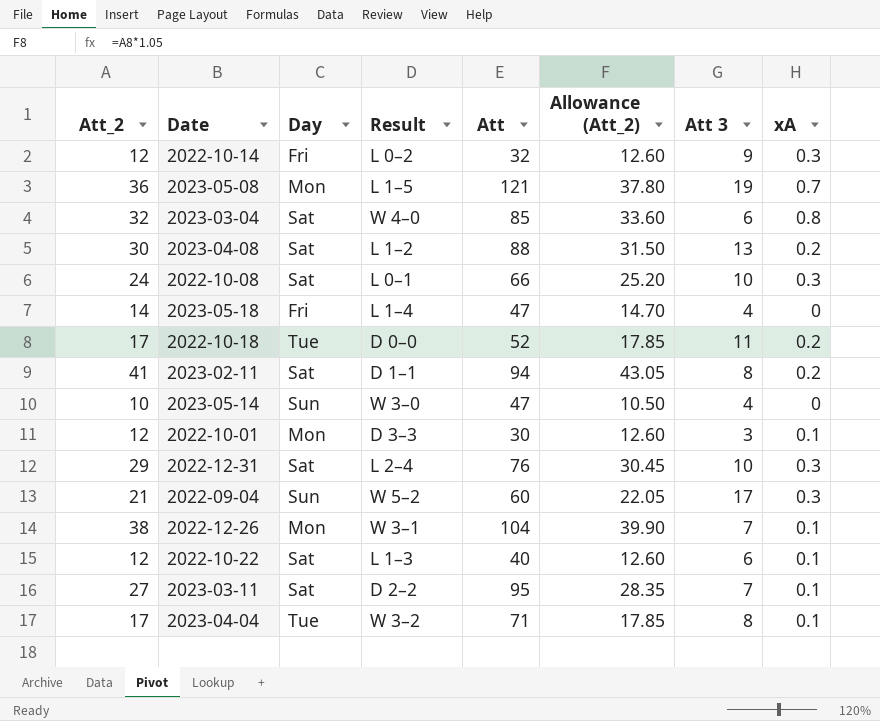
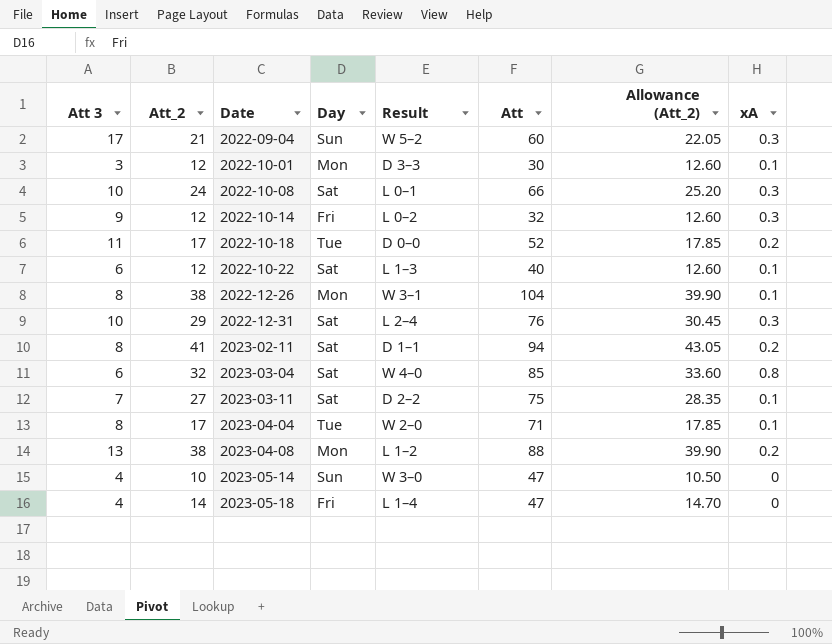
row order: none -> Date ascending
column Att 3 | position: 7 -> 1
row 2023-05-08: 36 | Mon | L 1–5 | 121 | 37.80 | 19 | 0.7 -> none
2022-12-26 | Att 3: 7 -> 8
2023-03-11 | Att: 95 -> 75
2023-04-04 | Result: W 3–2 -> W 2–0
2023-04-08 | Att_2: 30 -> 38
2023-04-08 | Day: Sat -> Mon
2023-04-08 | Allowance (Att_2): 31.50 -> 39.90

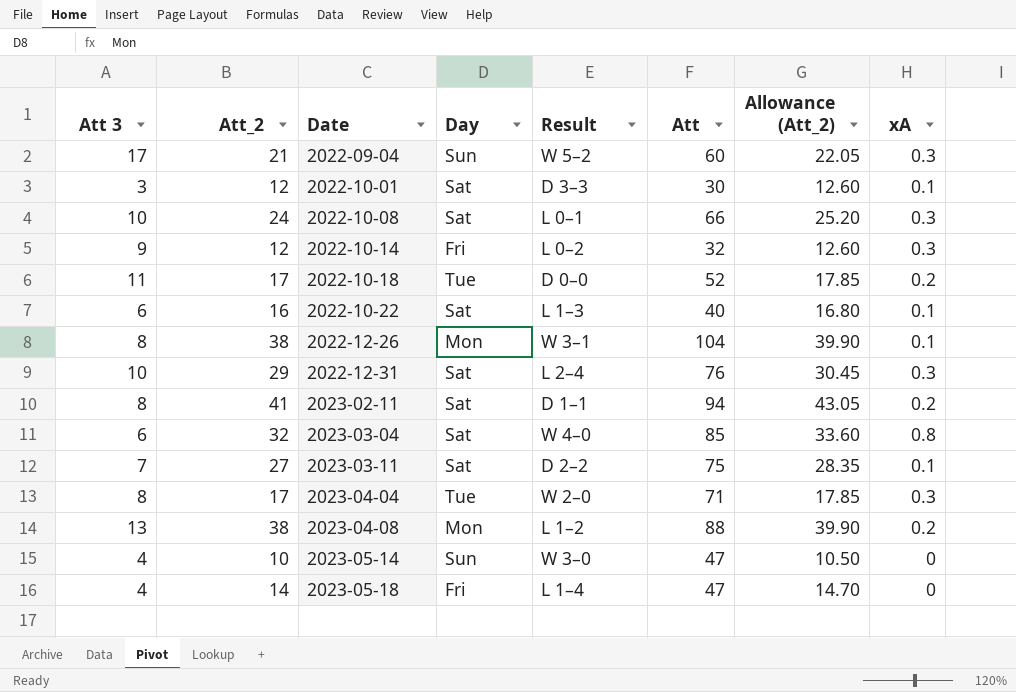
2022-10-01 | Day: Mon -> Sat
2022-10-22 | Att_2: 12 -> 16
2022-10-22 | Allowance (Att_2): 12.60 -> 16.80
2023-04-04 | xA: 0.1 -> 0.3

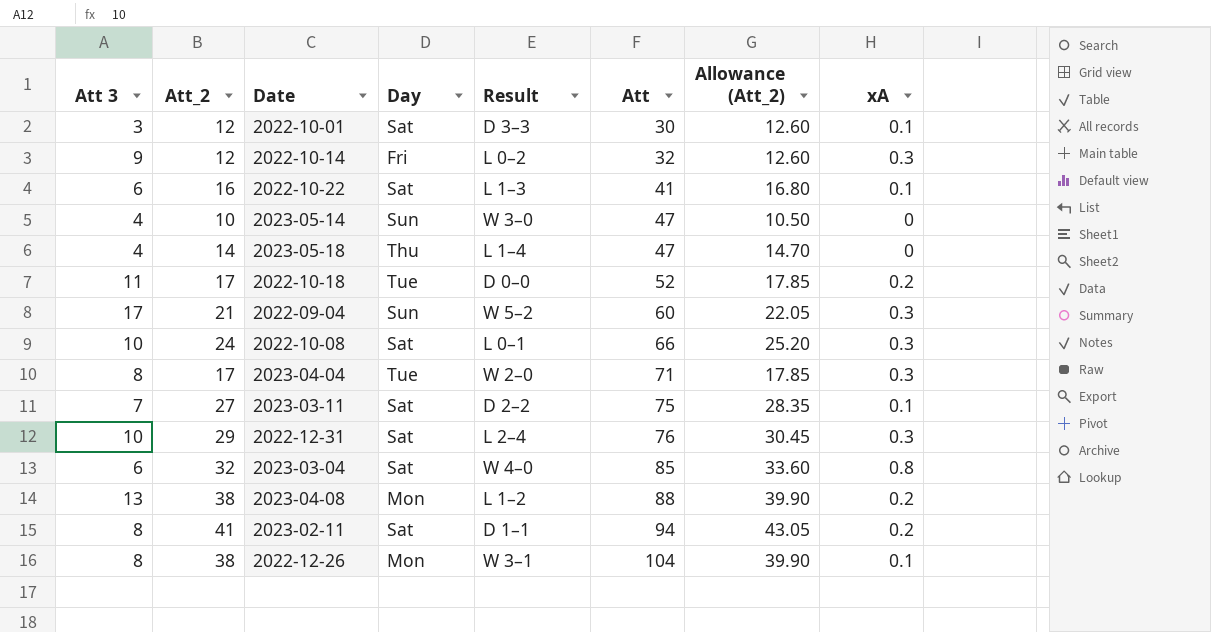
row order: Date ascending -> Att ascending
2022-10-22 | Att: 40 -> 41
2023-05-18 | Day: Fri -> Thu

